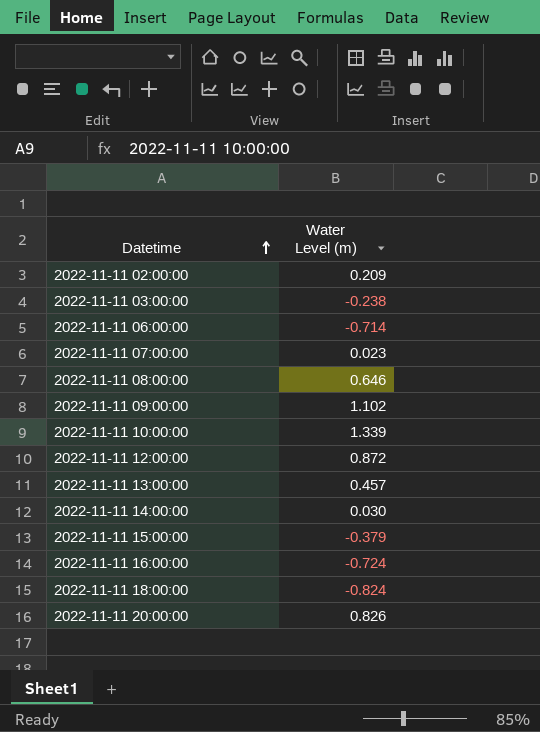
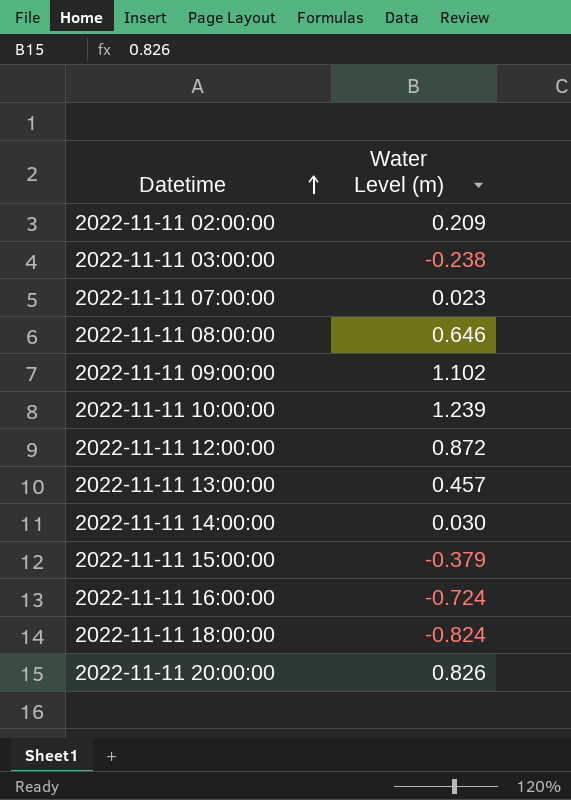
row 2022-11-11 06:00:00: -0.714 -> none
2022-11-11 10:00:00 | Water Level (m): 1.339 -> 1.239

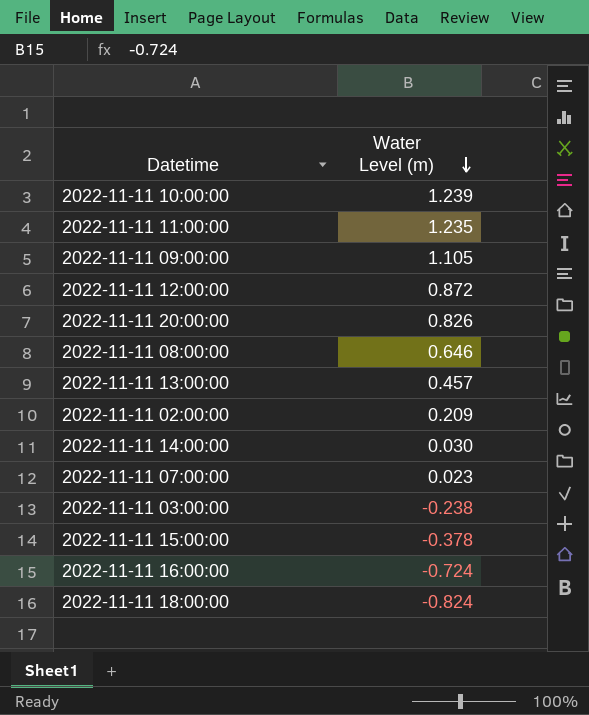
row order: Datetime ascending -> Water Level (m) descending
row 2022-11-11 11:00:00: none -> 1.235
2022-11-11 09:00:00 | Water Level (m): 1.102 -> 1.105
2022-11-11 15:00:00 | Water Level (m): -0.379 -> -0.378

